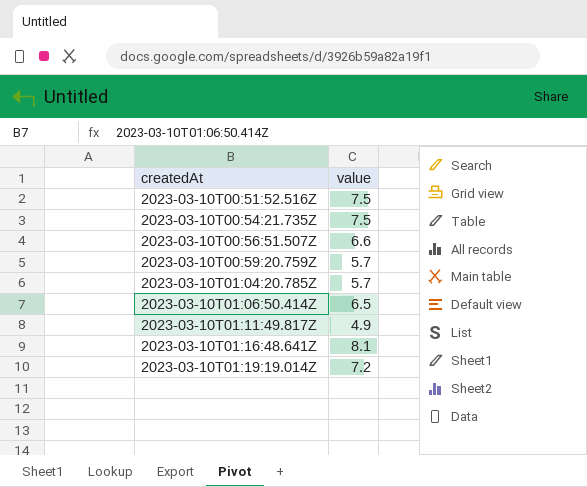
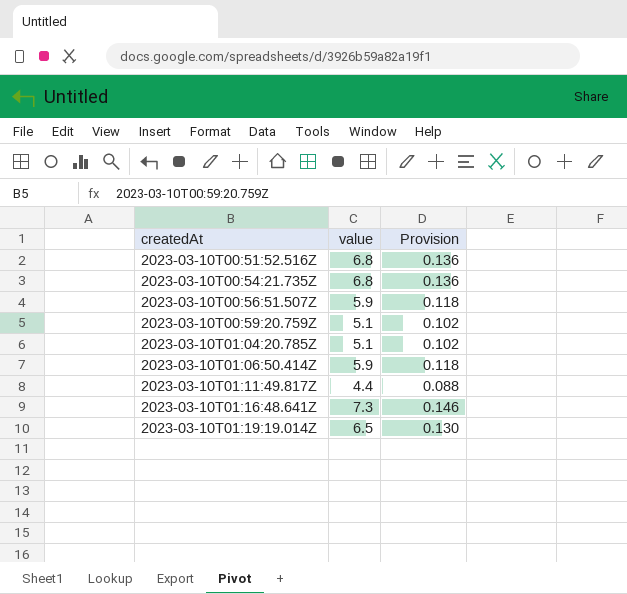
column Provision | formula: none -> [value] * 0.02
2023-03-10T00:51:52.516Z | value: 7.5 -> 6.8
2023-03-10T00:54:21.735Z | value: 7.5 -> 6.8
2023-03-10T00:56:51.507Z | value: 6.6 -> 5.9
2023-03-10T00:59:20.759Z | value: 5.7 -> 5.1
2023-03-10T01:04:20.785Z | value: 5.7 -> 5.1
2023-03-10T01:06:50.414Z | value: 6.5 -> 5.9
2023-03-10T01:11:49.817Z | value: 4.9 -> 4.4
2023-03-10T01:16:48.641Z | value: 8.1 -> 7.3
2023-03-10T01:19:19.014Z | value: 7.2 -> 6.5

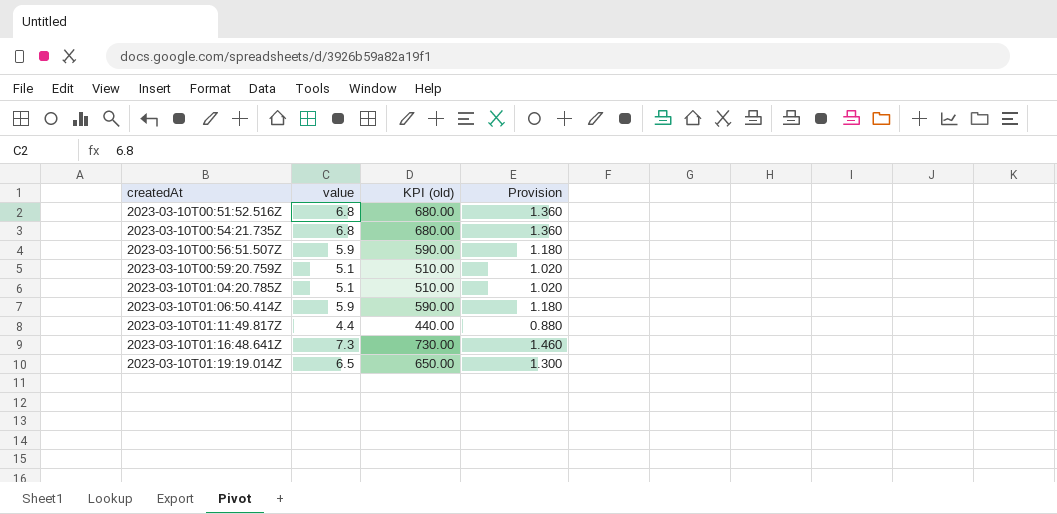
column KPI (old) | formula: none -> [value] * 100
column Provision | formula: [value] * 0.02 -> [value] * 0.2

